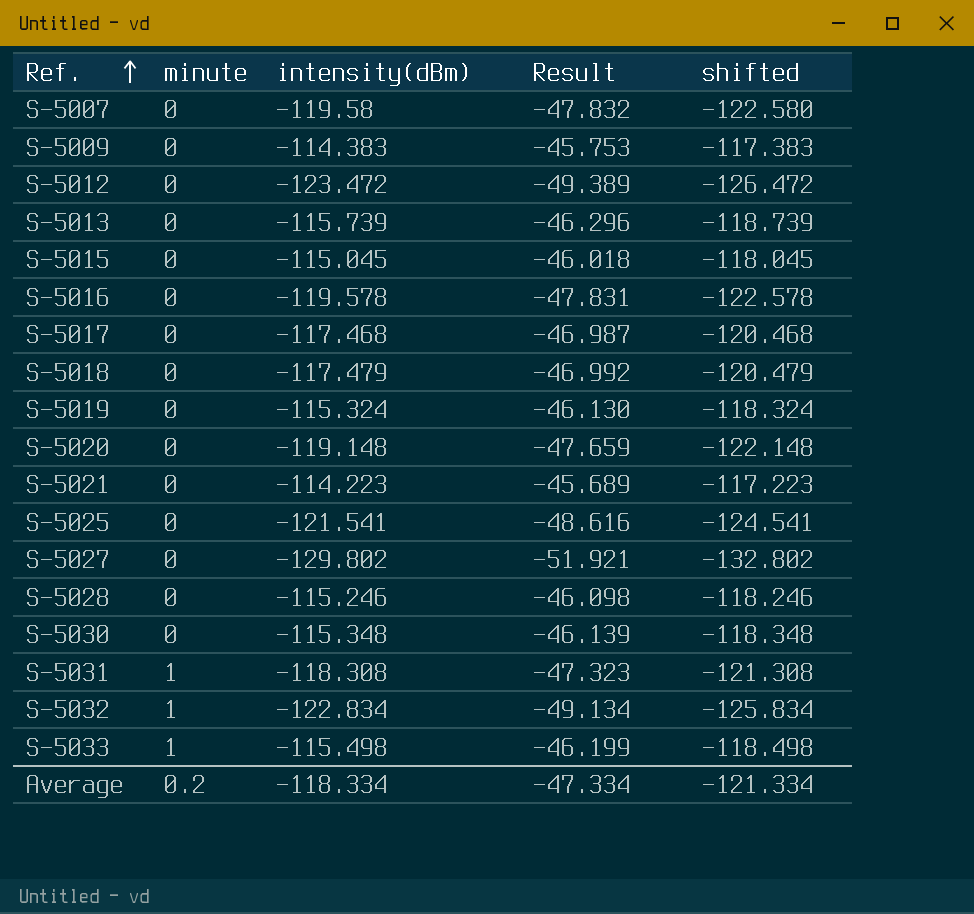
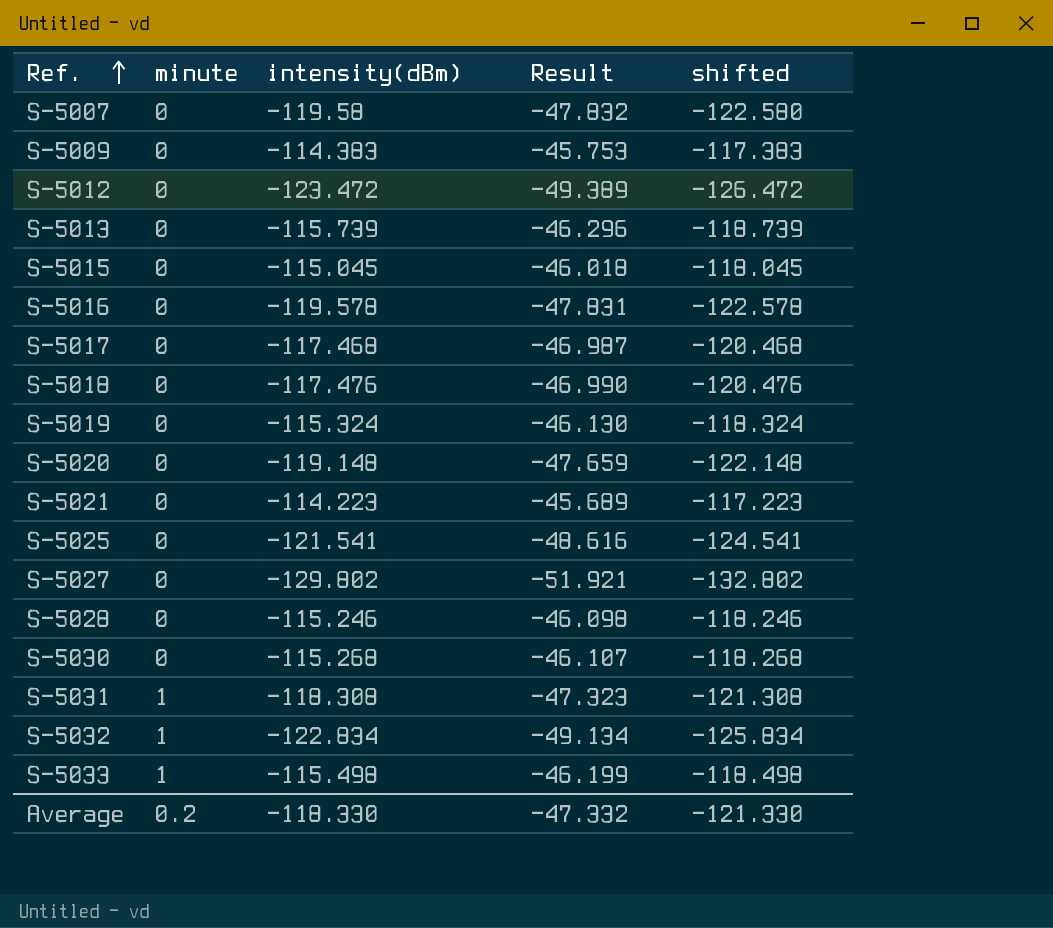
S-5018 | intensity(dBm): -117.479 -> -117.476
S-5018 | Result: -46.992 -> -46.990
S-5018 | shifted: -120.479 -> -120.476
S-5030 | intensity(dBm): -115.348 -> -115.268
S-5030 | Result: -46.139 -> -46.107
S-5030 | shifted: -118.348 -> -118.268
Average | intensity(dBm): -118.334 -> -118.330
Average | Result: -47.334 -> -47.332
Average | shifted: -121.334 -> -121.330

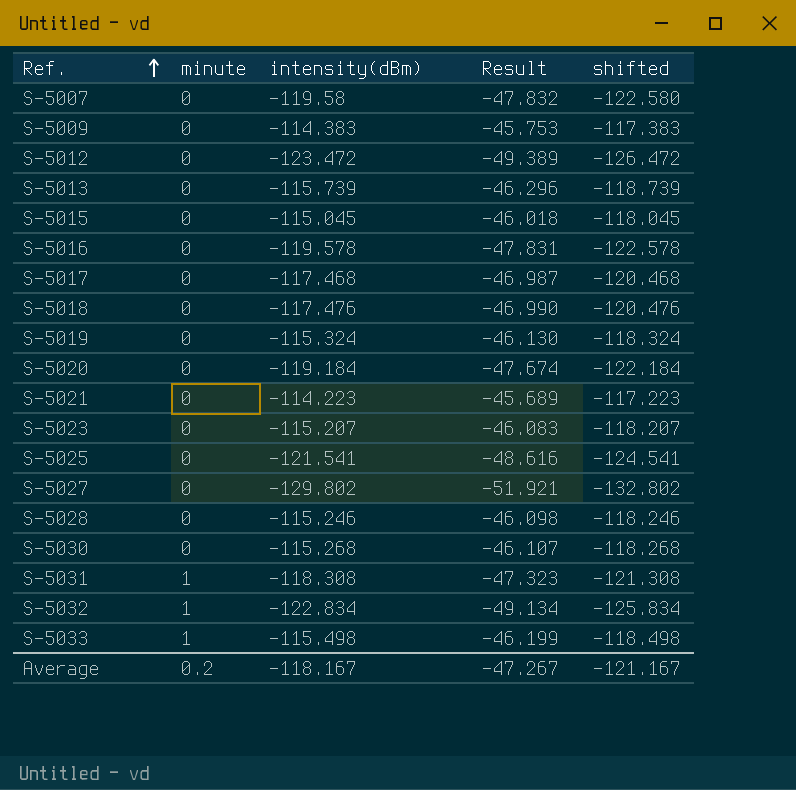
S-5020 | intensity(dBm): -119.148 -> -119.184
S-5020 | Result: -47.659 -> -47.674
S-5020 | shifted: -122.148 -> -122.184
row S-5023: none -> 0 | -115.207 | -46.083 | -118.207
Average | intensity(dBm): -118.330 -> -118.167
Average | Result: -47.332 -> -47.267
Average | shifted: -121.330 -> -121.167

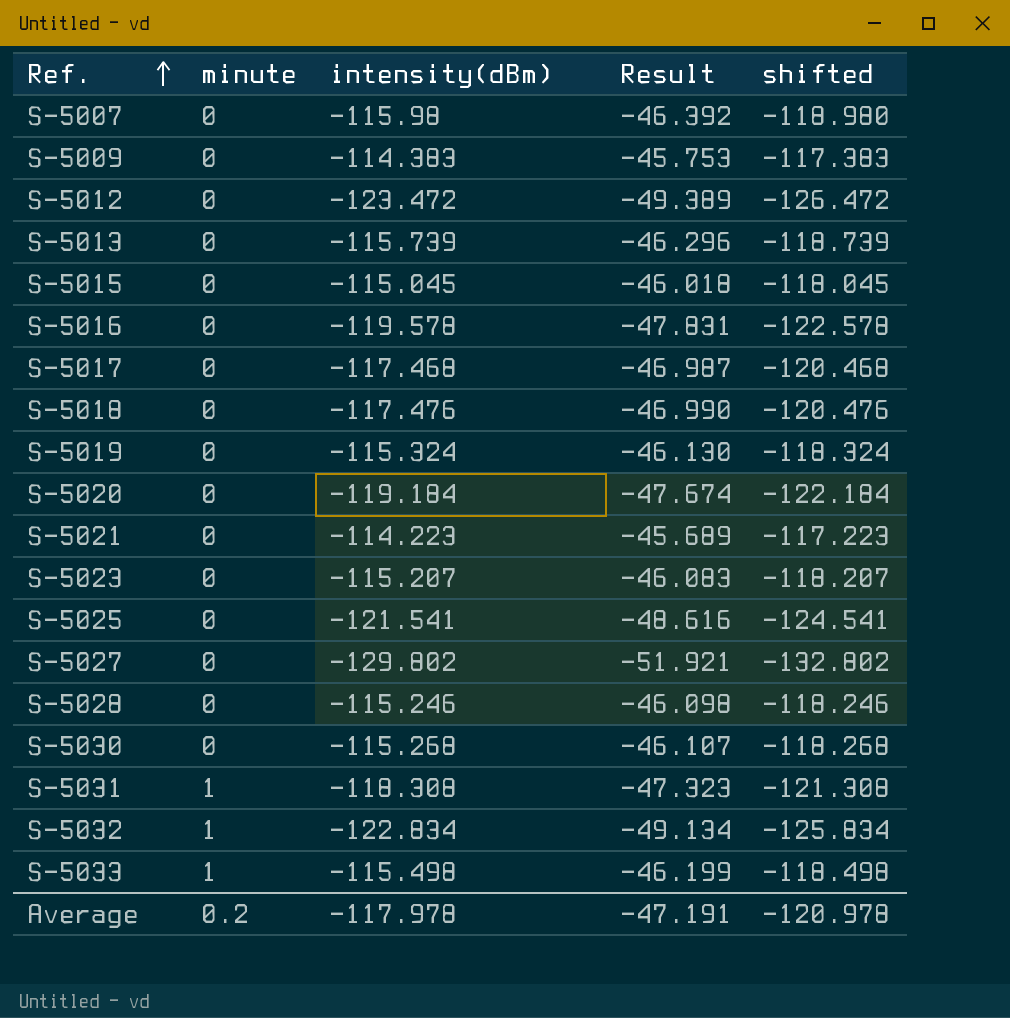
S-5007 | intensity(dBm): -119.58 -> -115.98
S-5007 | Result: -47.832 -> -46.392
S-5007 | shifted: -122.580 -> -118.980
Average | intensity(dBm): -118.167 -> -117.978
Average | Result: -47.267 -> -47.191
Average | shifted: -121.167 -> -120.978

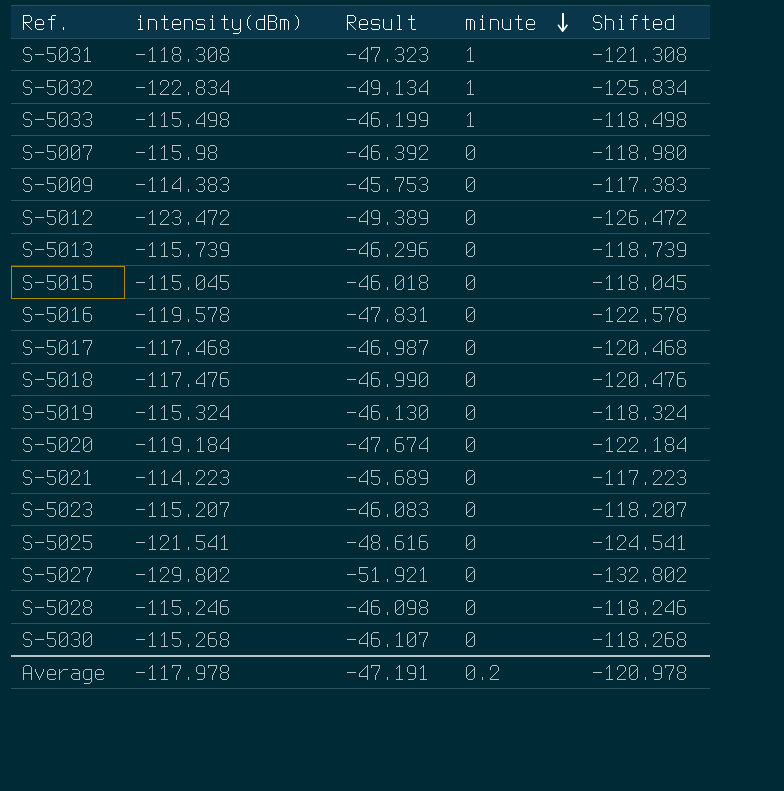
row order: Ref. ascending -> minute descending
column minute | position: 2 -> 4
column name: shifted -> Shifted

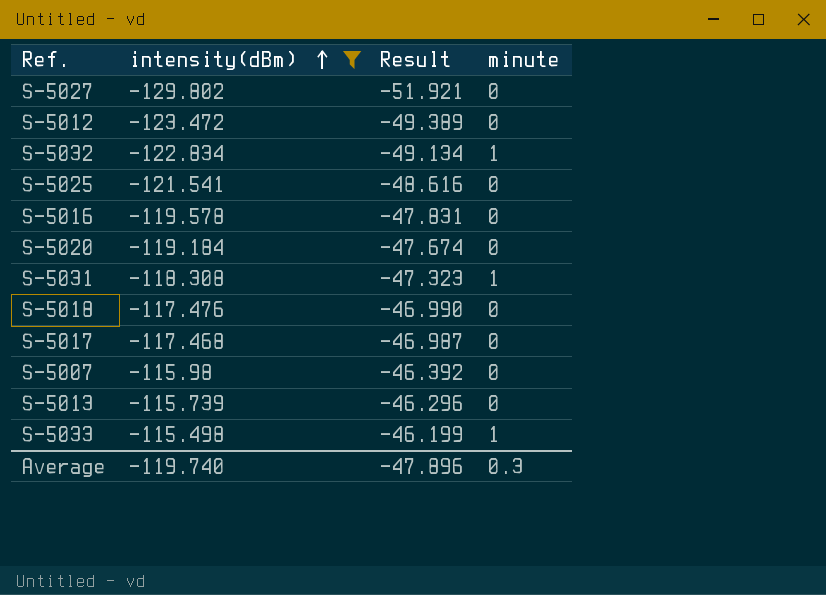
filter: none -> intensity(dBm) <= -115.498
row order: minute descending -> intensity(dBm) ascending
column Shifted | formula: [intensity(dBm)] - 3 -> none
Average | intensity(dBm): -117.978 -> -119.740
Average | Result: -47.191 -> -47.896
Average | minute: 0.2 -> 0.3

